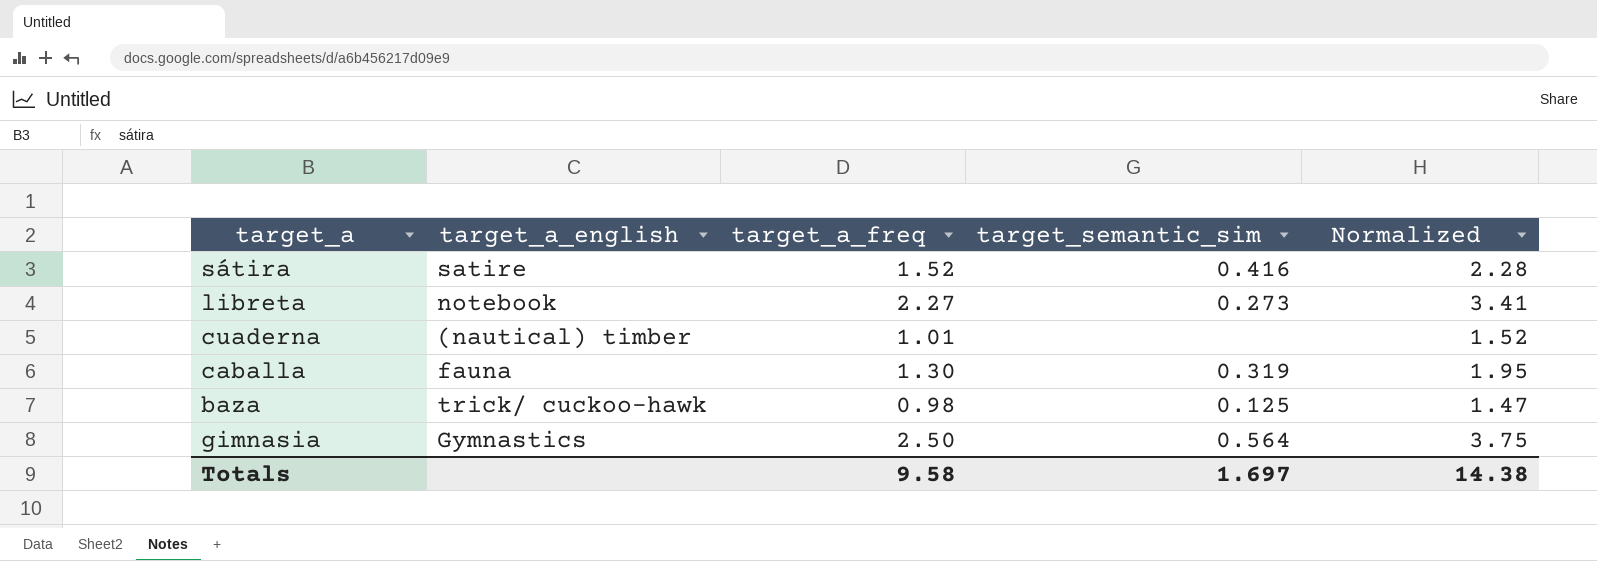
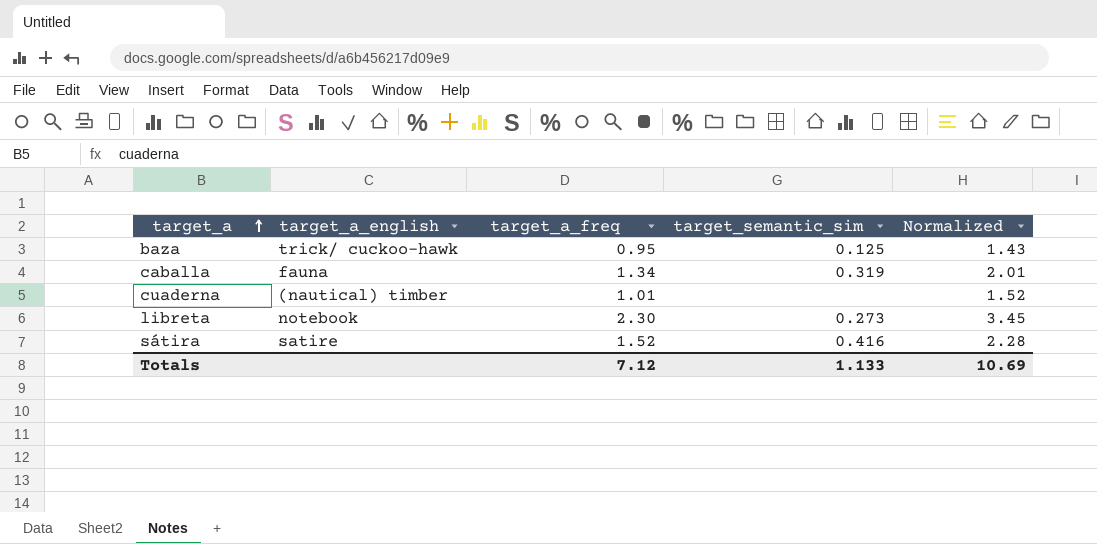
row order: none -> target_a ascending
row gimnasia: Gymnastics | 2.50 | 0.564 | 3.75 -> none
baza | target_a_freq: 0.98 -> 0.95
baza | Normalized: 1.47 -> 1.43
caballa | target_a_freq: 1.30 -> 1.34
caballa | Normalized: 1.95 -> 2.01
libreta | target_a_freq: 2.27 -> 2.30
libreta | Normalized: 3.41 -> 3.45
Totals | target_a_freq: 9.58 -> 7.12
Totals | target_semantic_sim: 1.697 -> 1.133
Totals | Normalized: 14.38 -> 10.69

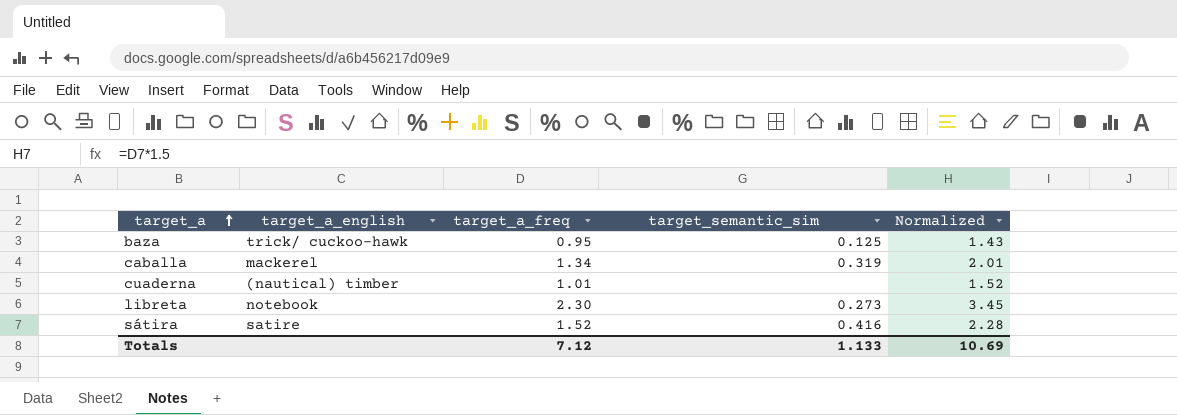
caballa | target_a_english: fauna -> mackerel

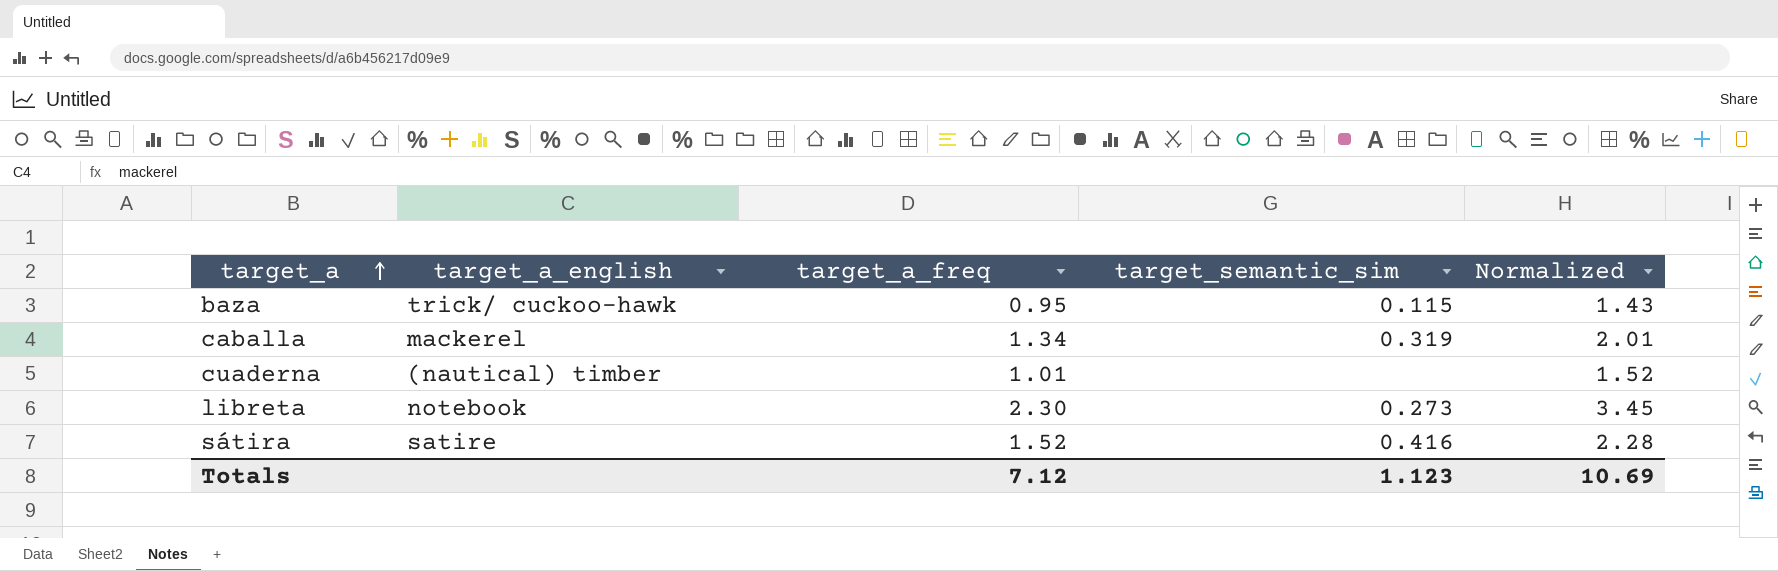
baza | target_semantic_sim: 0.125 -> 0.115
Totals | target_semantic_sim: 1.133 -> 1.123

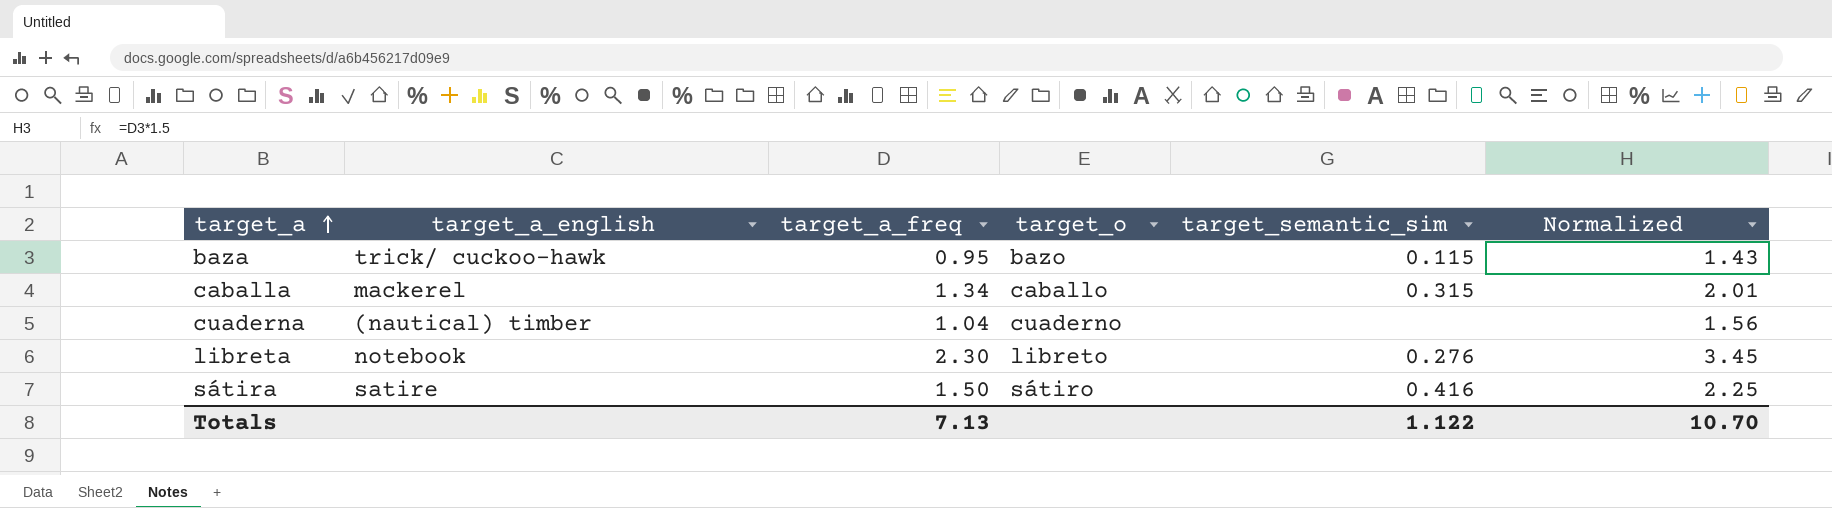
column target_o | position: none -> 4
caballa | target_semantic_sim: 0.319 -> 0.315
cuaderna | target_a_freq: 1.01 -> 1.04
cuaderna | Normalized: 1.52 -> 1.56
libreta | target_semantic_sim: 0.273 -> 0.276
sátira | target_a_freq: 1.52 -> 1.50
sátira | Normalized: 2.28 -> 2.25
Totals | target_a_freq: 7.12 -> 7.13
Totals | target_semantic_sim: 1.123 -> 1.122
Totals | Normalized: 10.69 -> 10.70

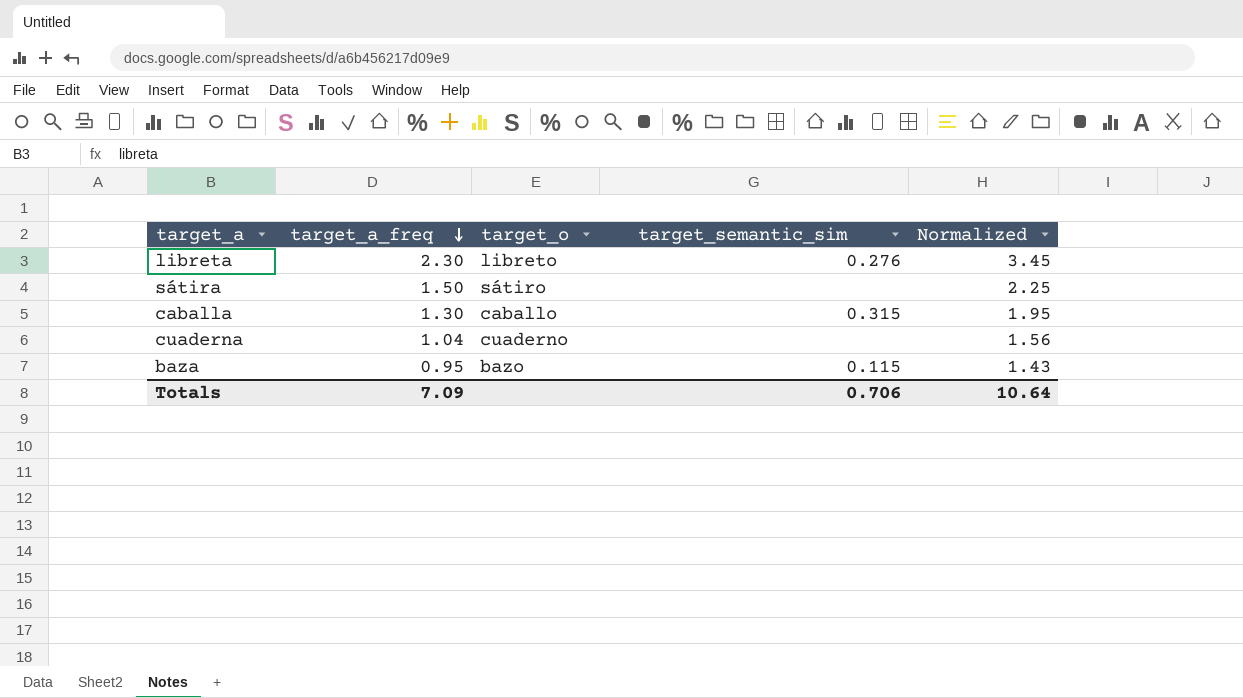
row order: target_a ascending -> target_a_freq descending
column target_a_english | position: 2 -> none
sátira | target_semantic_sim: 0.416 -> none
caballa | target_a_freq: 1.34 -> 1.30
caballa | Normalized: 2.01 -> 1.95
Totals | target_a_freq: 7.13 -> 7.09
Totals | target_semantic_sim: 1.122 -> 0.706
Totals | Normalized: 10.70 -> 10.64

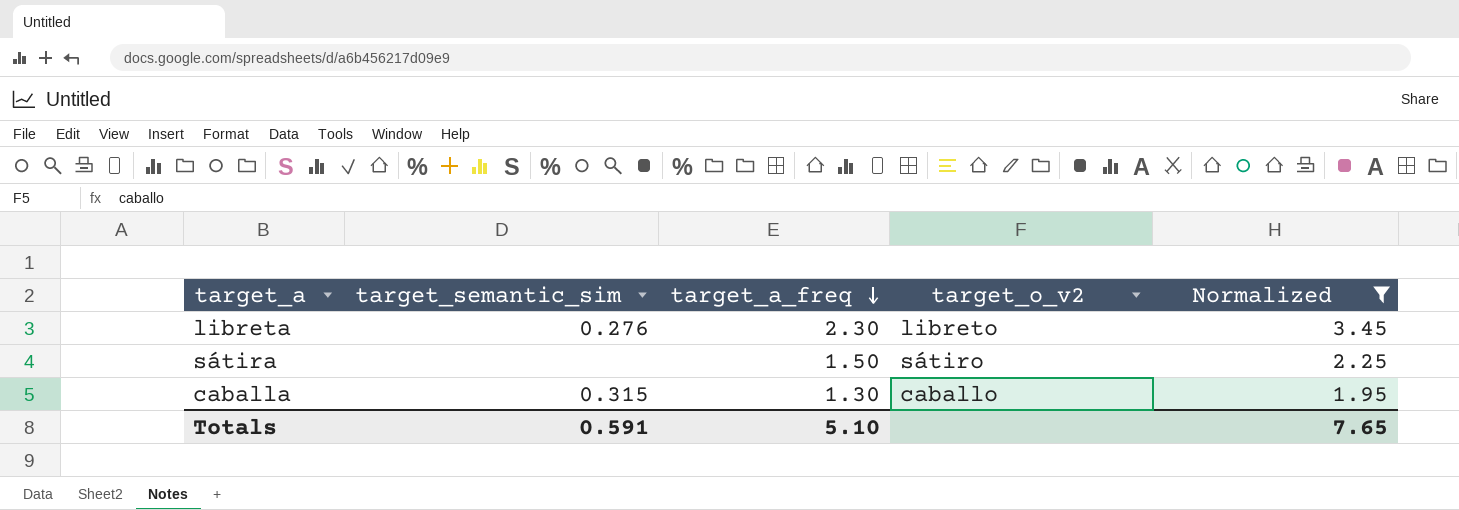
filter: none -> Normalized >= 1.95
column target_semantic_sim | position: 4 -> 2
column name: target_o -> target_o_v2
Totals | target_semantic_sim: 0.706 -> 0.591
Totals | target_a_freq: 7.09 -> 5.10
Totals | Normalized: 10.64 -> 7.65

